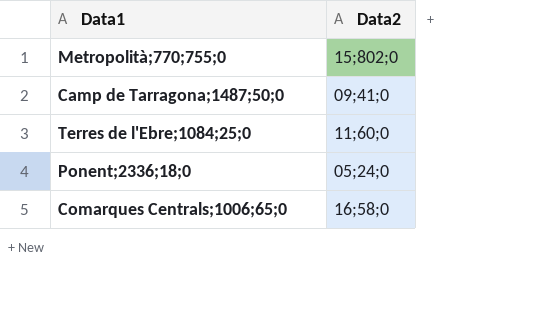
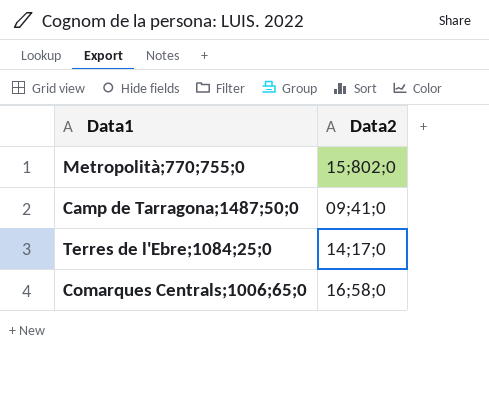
row Ponent;2336;18;0: 05;24;0 -> none
Terres de l'Ebre;1084;25;0 | Data2: 11;60;0 -> 14;17;0

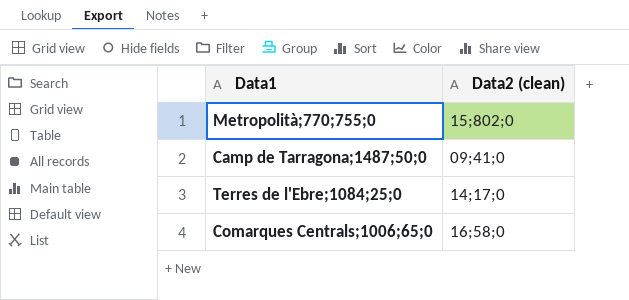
column name: Data2 -> Data2 (clean)

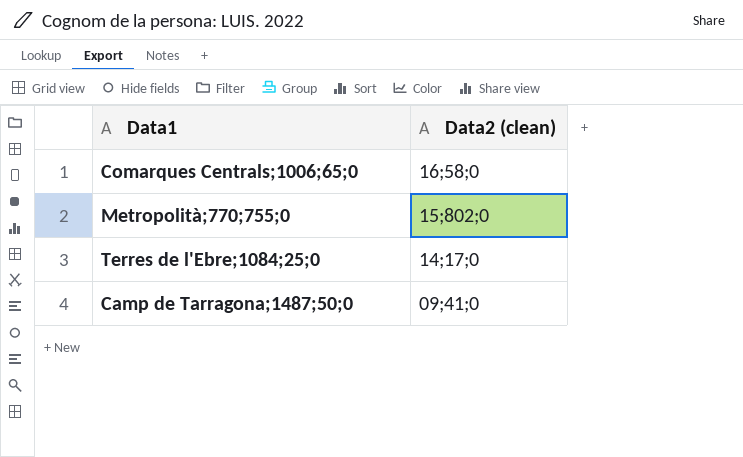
row order: none -> Data2 (clean) descending

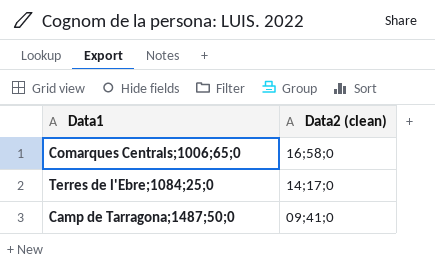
row Metropolità;770;755;0: 15;802;0 -> none

